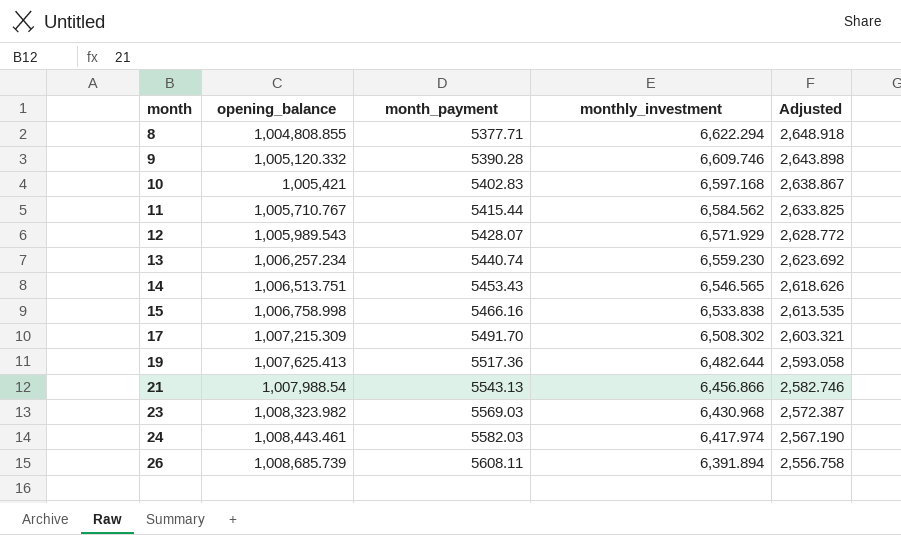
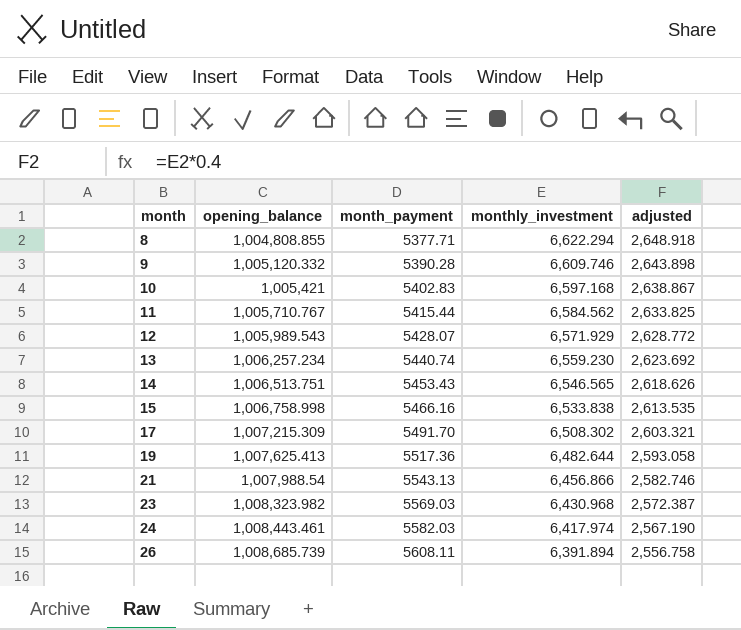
column name: Adjusted -> adjusted

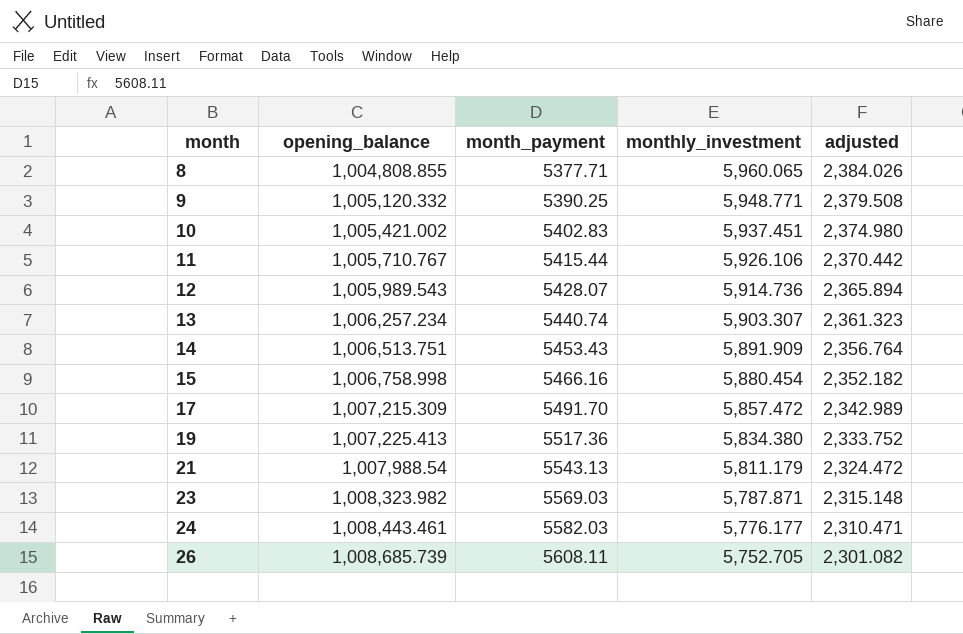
8 | monthly_investment: 6,622.294 -> 5,960.065
8 | adjusted: 2,648.918 -> 2,384.026
9 | month_payment: 5390.28 -> 5390.25
9 | monthly_investment: 6,609.746 -> 5,948.771
9 | adjusted: 2,643.898 -> 2,379.508
10 | opening_balance: 1,005,421 -> 1,005,421.002
10 | monthly_investment: 6,597.168 -> 5,937.451
10 | adjusted: 2,638.867 -> 2,374.980
11 | monthly_investment: 6,584.562 -> 5,926.106
11 | adjusted: 2,633.825 -> 2,370.442
12 | monthly_investment: 6,571.929 -> 5,914.736
12 | adjusted: 2,628.772 -> 2,365.894
13 | monthly_investment: 6,559.230 -> 5,903.307
13 | adjusted: 2,623.692 -> 2,361.323
14 | monthly_investment: 6,546.565 -> 5,891.909
14 | adjusted: 2,618.626 -> 2,356.764
15 | monthly_investment: 6,533.838 -> 5,880.454
15 | adjusted: 2,613.535 -> 2,352.182
17 | monthly_investment: 6,508.302 -> 5,857.472
17 | adjusted: 2,603.321 -> 2,342.989
19 | opening_balance: 1,007,625.413 -> 1,007,225.413
19 | monthly_investment: 6,482.644 -> 5,834.380
19 | adjusted: 2,593.058 -> 2,333.752
21 | monthly_investment: 6,456.866 -> 5,811.179
21 | adjusted: 2,582.746 -> 2,324.472
23 | monthly_investment: 6,430.968 -> 5,787.871
23 | adjusted: 2,572.387 -> 2,315.148
24 | monthly_investment: 6,417.974 -> 5,776.177
24 | adjusted: 2,567.190 -> 2,310.471
26 | monthly_investment: 6,391.894 -> 5,752.705
26 | adjusted: 2,556.758 -> 2,301.082

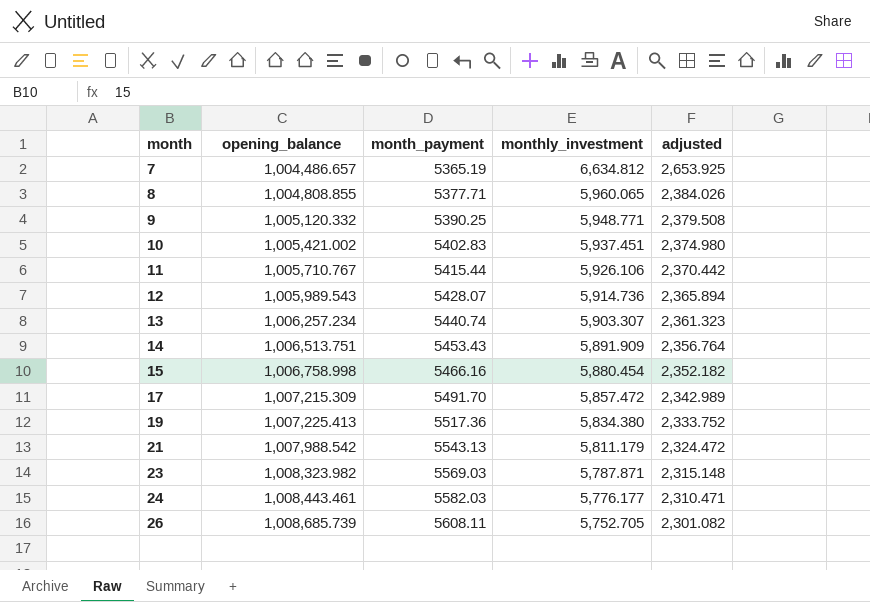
row 7: none -> 1,004,486.657 | 5365.19 | 6,634.812 | 2,653.925
21 | opening_balance: 1,007,988.54 -> 1,007,988.542

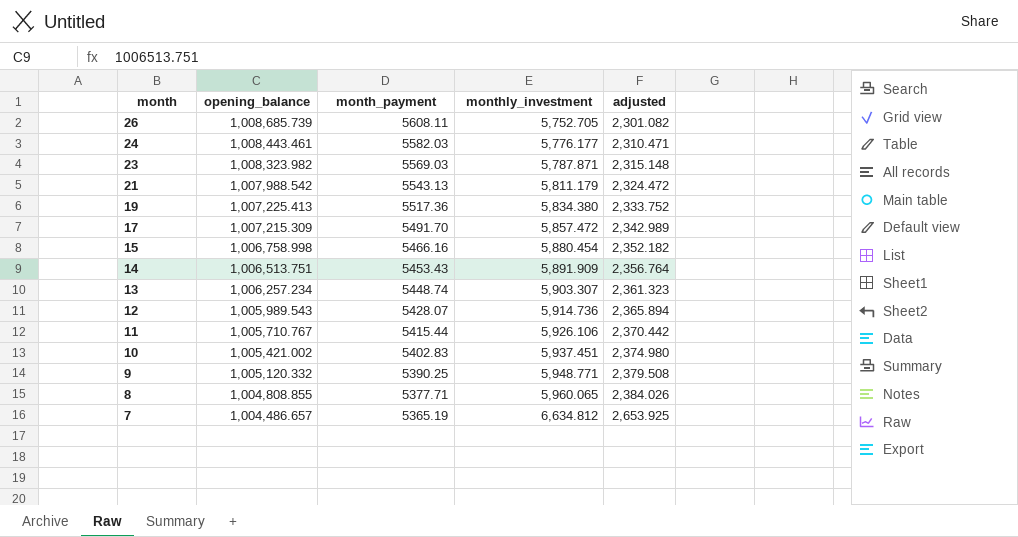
row order: month ascending -> month descending
13 | month_payment: 5440.74 -> 5448.74

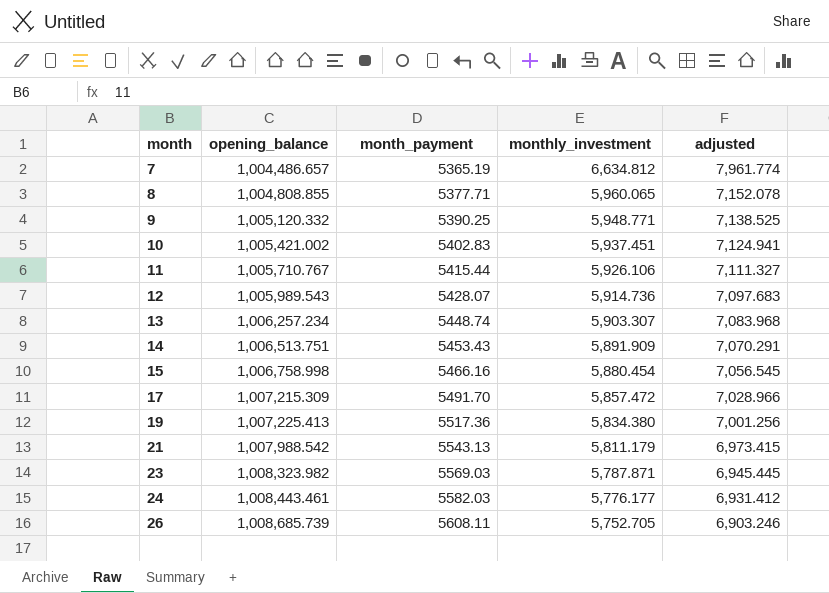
row order: month descending -> month ascending
column adjusted | formula: [monthly_investment] * 0.4 -> [monthly_investment] * 1.2

